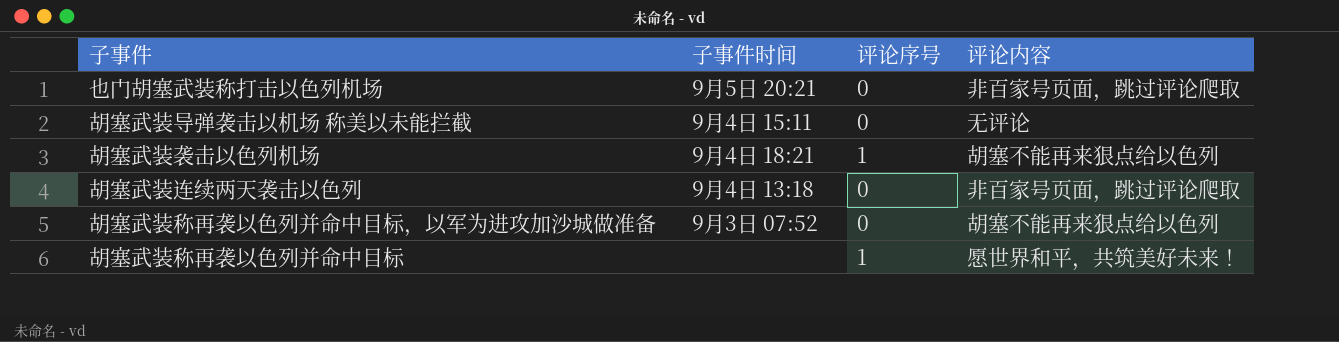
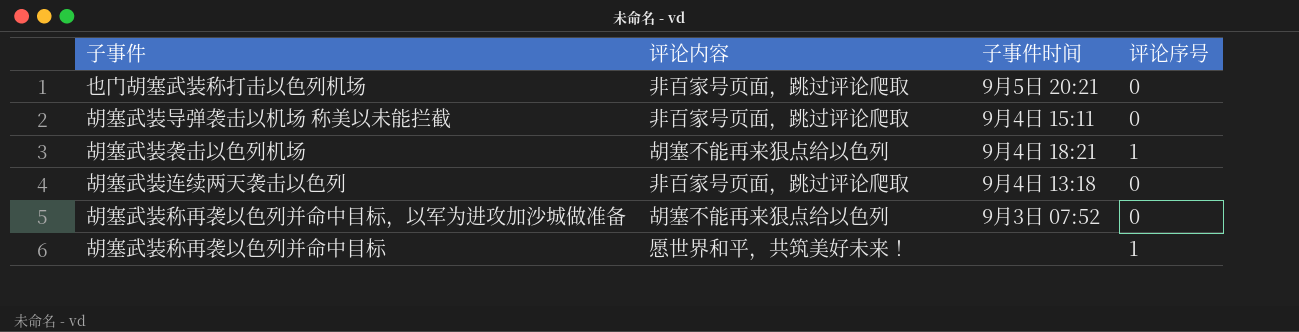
column 评论内容 | position: 4 -> 2
胡塞武装导弹袭击以机场 称美以未能拦截 | 评论内容: 无评论 -> 非百家号页面，跳过评论爬取

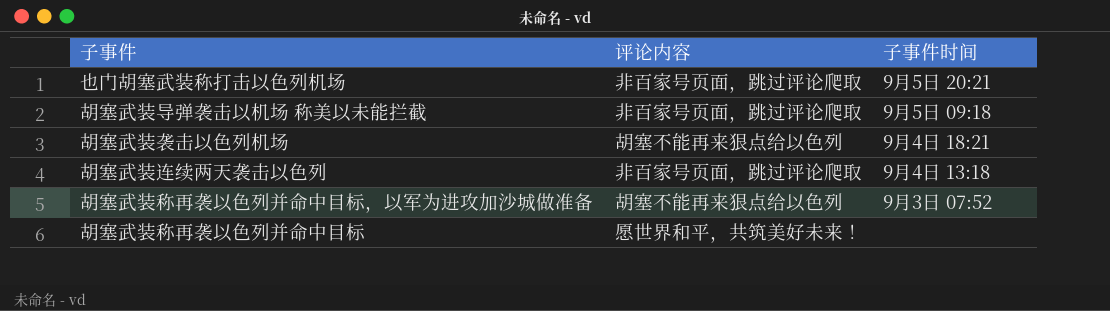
column 评论序号 | position: 4 -> none
胡塞武装导弹袭击以机场 称美以未能拦截 | 子事件时间: 9月4日 15:11 -> 9月5日 09:18

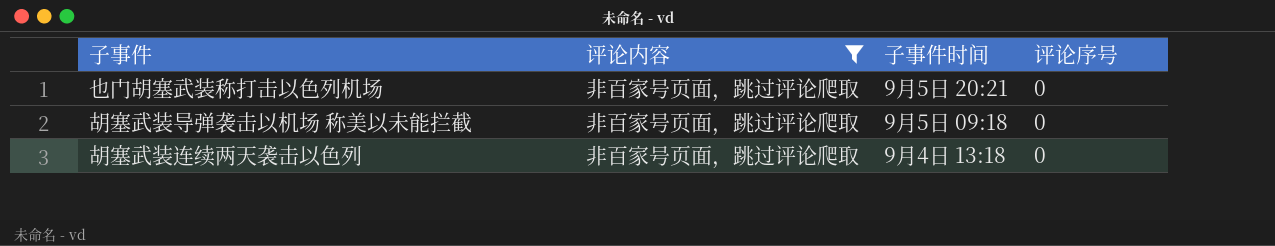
filter: none -> 评论内容 = 非百家号页面，跳过评论爬取
column 评论序号 | position: none -> 4

